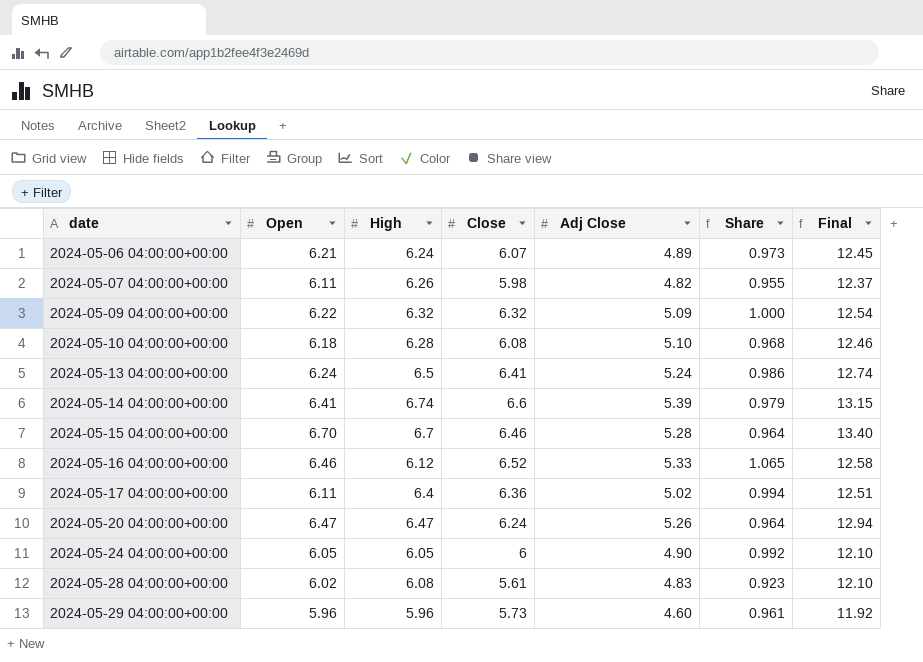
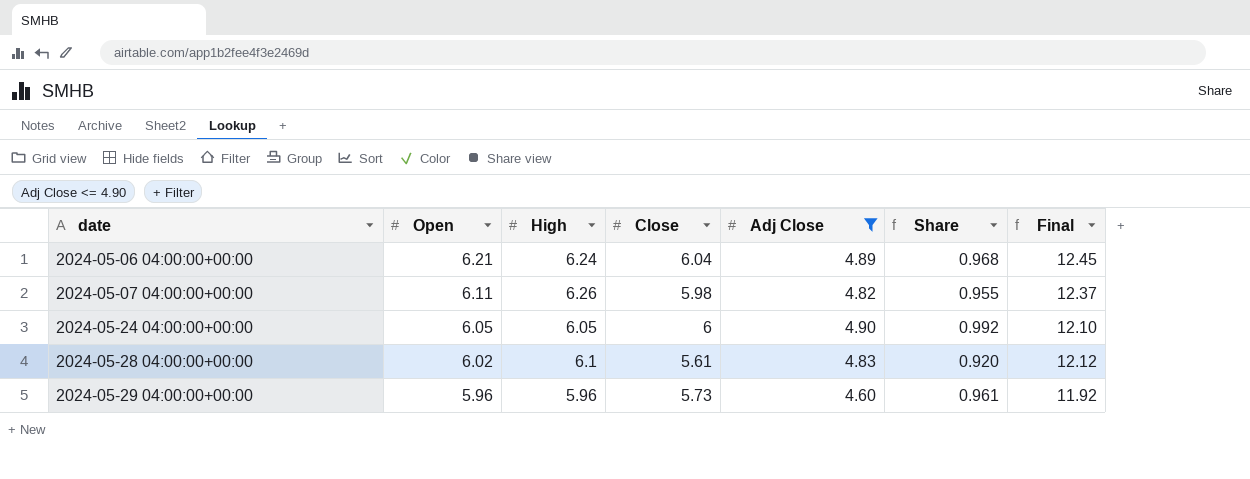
filter: none -> Adj Close <= 4.90
2024-05-06 04:00:00+00:00 | Close: 6.07 -> 6.04
2024-05-06 04:00:00+00:00 | Share: 0.973 -> 0.968
2024-05-28 04:00:00+00:00 | High: 6.08 -> 6.1
2024-05-28 04:00:00+00:00 | Share: 0.923 -> 0.920
2024-05-28 04:00:00+00:00 | Final: 12.10 -> 12.12

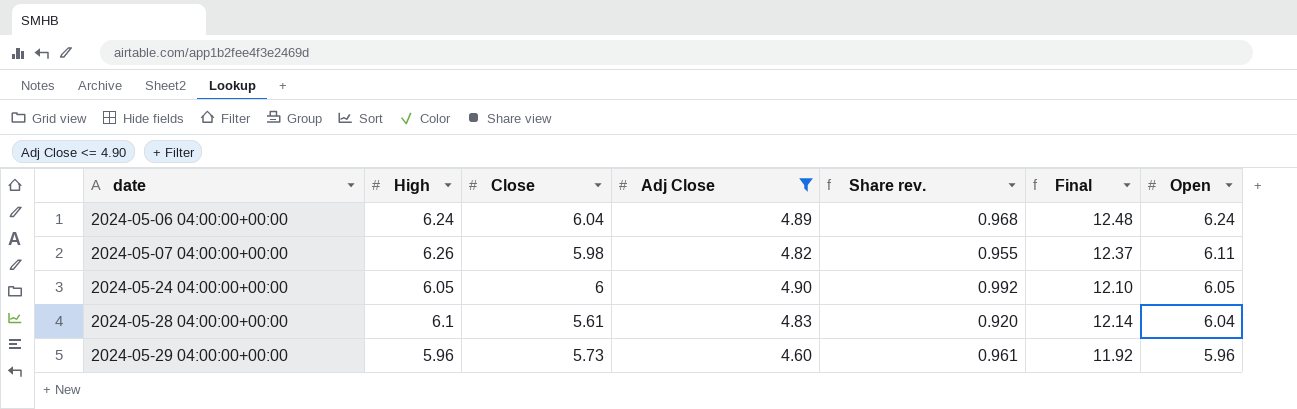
column name: Share -> Share rev.
column Open | position: 2 -> 7
2024-05-06 04:00:00+00:00 | Final: 12.45 -> 12.48
2024-05-06 04:00:00+00:00 | Open: 6.21 -> 6.24
2024-05-28 04:00:00+00:00 | Final: 12.12 -> 12.14
2024-05-28 04:00:00+00:00 | Open: 6.02 -> 6.04

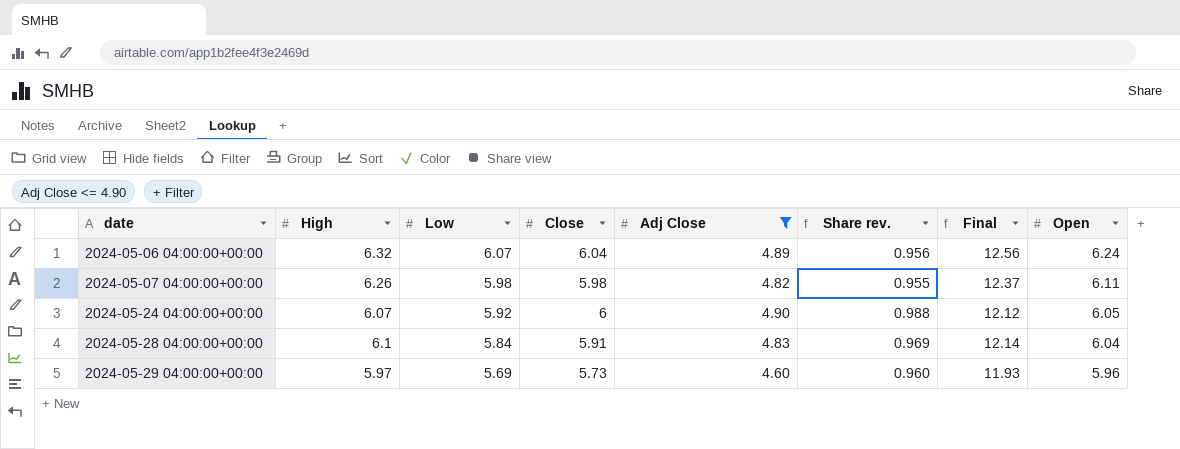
column Low | position: none -> 3
2024-05-06 04:00:00+00:00 | High: 6.24 -> 6.32
2024-05-06 04:00:00+00:00 | Share rev.: 0.968 -> 0.956
2024-05-06 04:00:00+00:00 | Final: 12.48 -> 12.56
2024-05-24 04:00:00+00:00 | High: 6.05 -> 6.07
2024-05-24 04:00:00+00:00 | Share rev.: 0.992 -> 0.988
2024-05-24 04:00:00+00:00 | Final: 12.10 -> 12.12
2024-05-28 04:00:00+00:00 | Close: 5.61 -> 5.91
2024-05-28 04:00:00+00:00 | Share rev.: 0.920 -> 0.969
2024-05-29 04:00:00+00:00 | High: 5.96 -> 5.97
2024-05-29 04:00:00+00:00 | Share rev.: 0.961 -> 0.960
2024-05-29 04:00:00+00:00 | Final: 11.92 -> 11.93

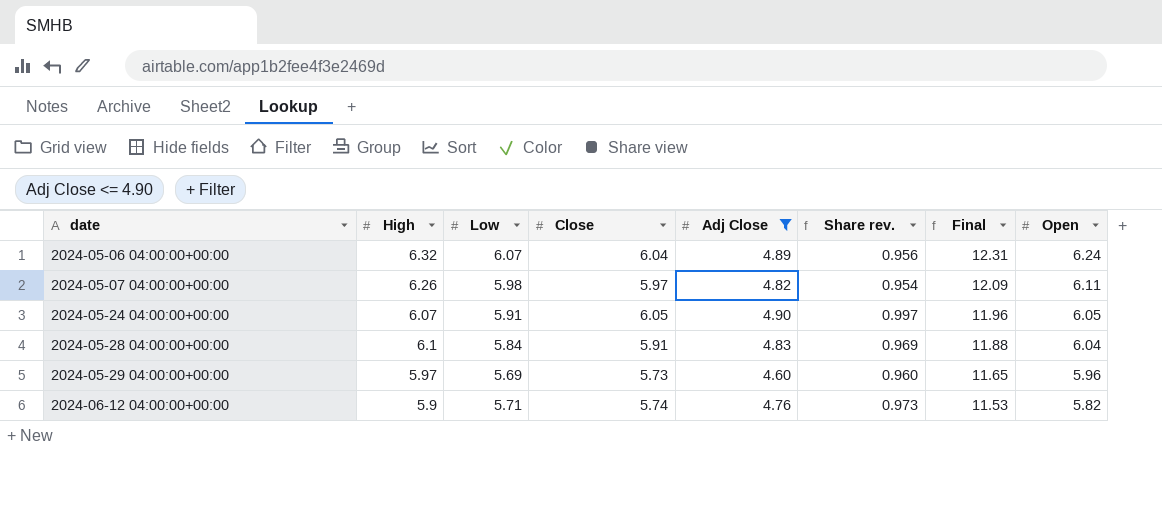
column Final | formula: [High] + [Open] -> [Low] + [Open]
2024-05-07 04:00:00+00:00 | Close: 5.98 -> 5.97
2024-05-07 04:00:00+00:00 | Share rev.: 0.955 -> 0.954
2024-05-24 04:00:00+00:00 | Low: 5.92 -> 5.91
2024-05-24 04:00:00+00:00 | Close: 6 -> 6.05
2024-05-24 04:00:00+00:00 | Share rev.: 0.988 -> 0.997
row 2024-06-12 04:00:00+00:00: none -> 5.9 | 5.71 | 5.74 | 4.76 | 0.973 | 11.53 | 5.82

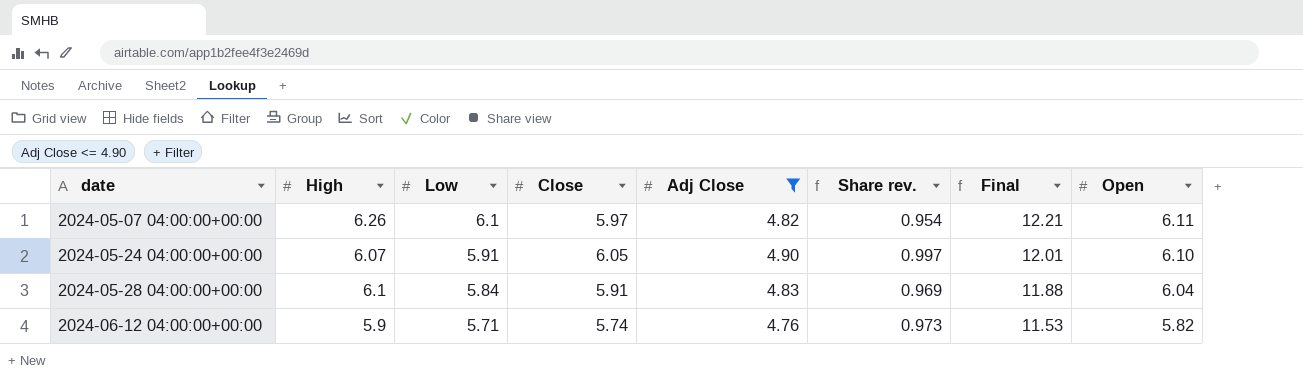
row 2024-05-06 04:00:00+00:00: 6.32 | 6.07 | 6.04 | 4.89 | 0.956 | 12.31 | 6.24 -> none
row 2024-05-29 04:00:00+00:00: 5.97 | 5.69 | 5.73 | 4.60 | 0.960 | 11.65 | 5.96 -> none
2024-05-07 04:00:00+00:00 | Low: 5.98 -> 6.1
2024-05-07 04:00:00+00:00 | Final: 12.09 -> 12.21
2024-05-24 04:00:00+00:00 | Final: 11.96 -> 12.01
2024-05-24 04:00:00+00:00 | Open: 6.05 -> 6.10

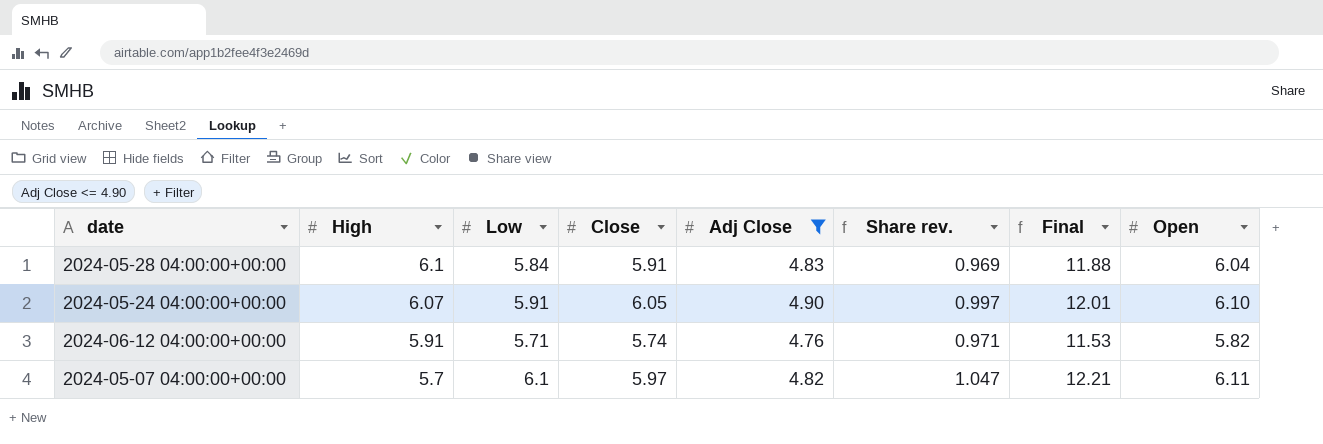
row order: date ascending -> High descending
2024-06-12 04:00:00+00:00 | High: 5.9 -> 5.91
2024-06-12 04:00:00+00:00 | Share rev.: 0.973 -> 0.971
2024-05-07 04:00:00+00:00 | High: 6.26 -> 5.7
2024-05-07 04:00:00+00:00 | Share rev.: 0.954 -> 1.047

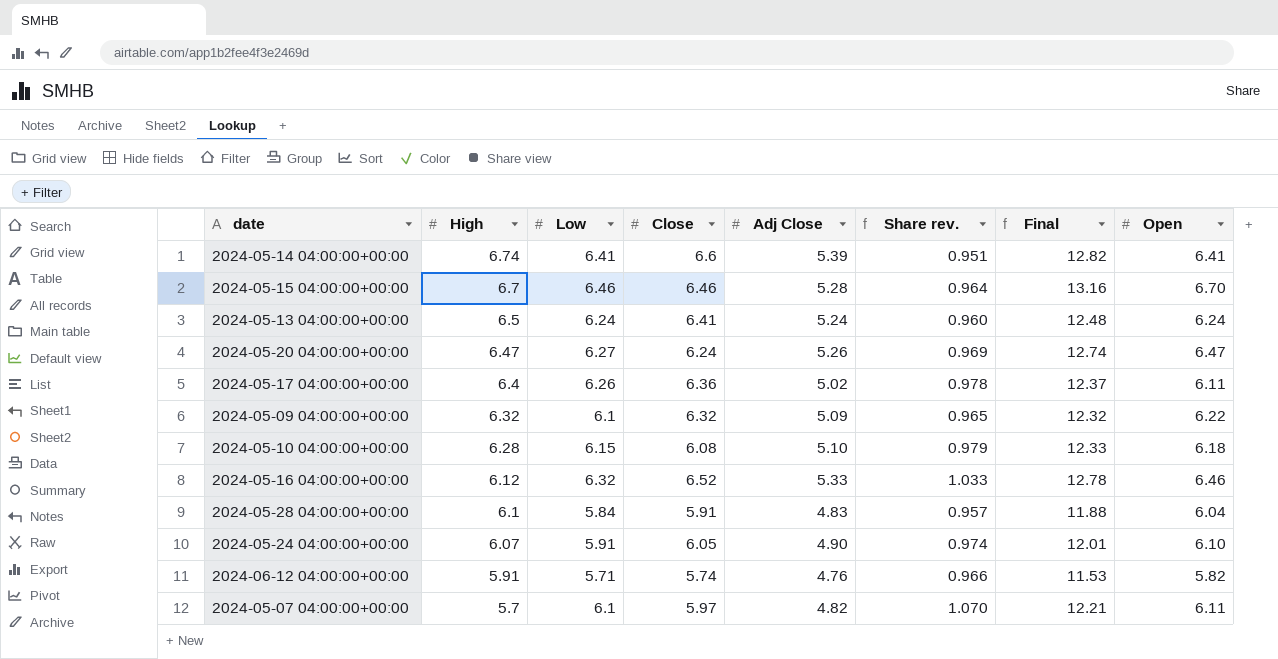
filter: Adj Close <= 4.90 -> none
column Share rev. | formula: [Close] / [High] -> [Low] / [High]

